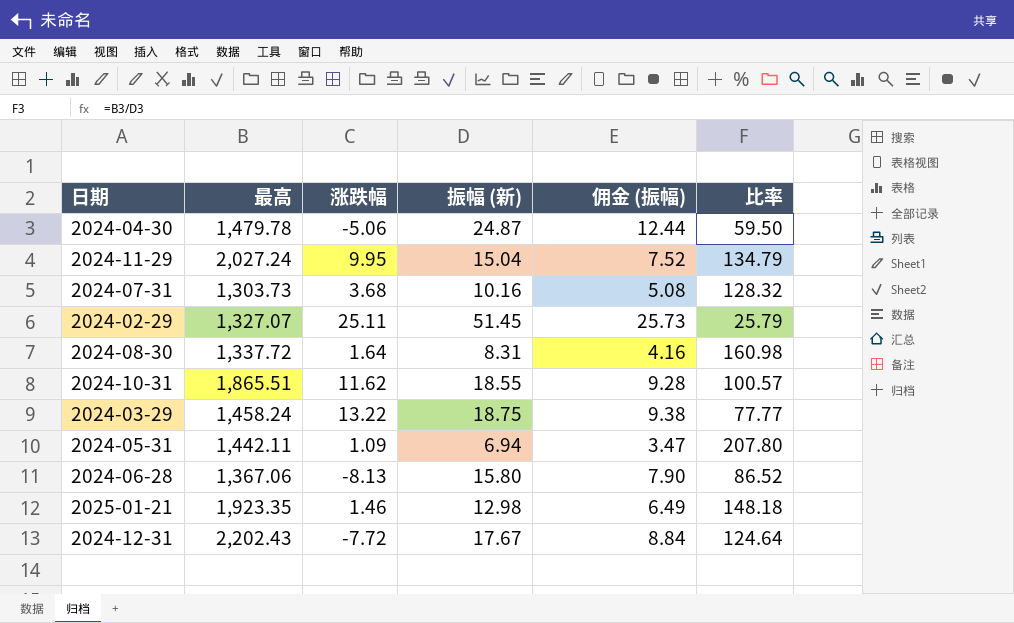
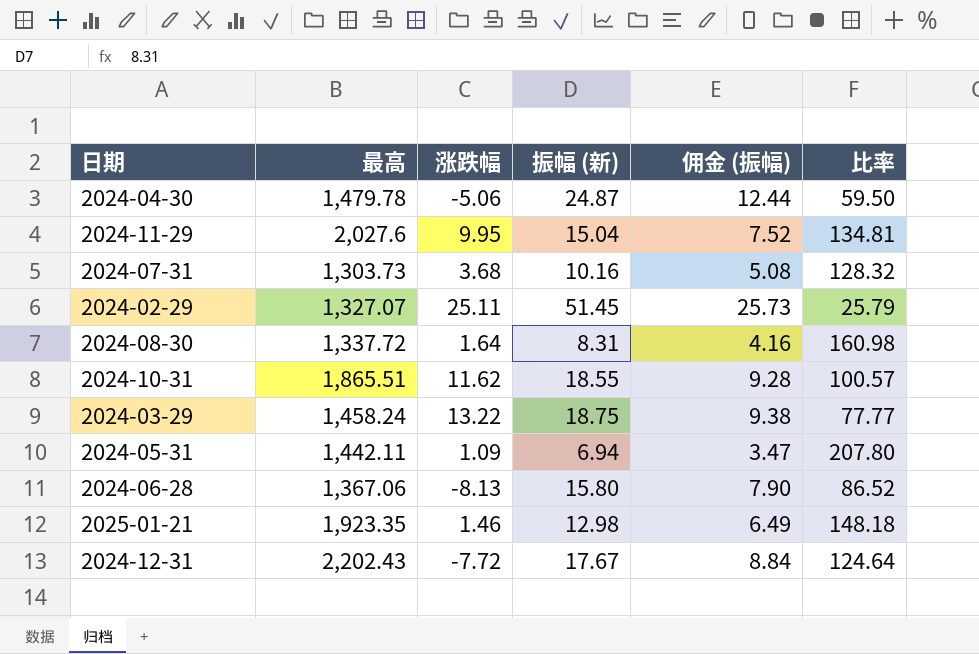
2024-11-29 | 最高: 2,027.24 -> 2,027.6
2024-11-29 | 比率: 134.79 -> 134.81

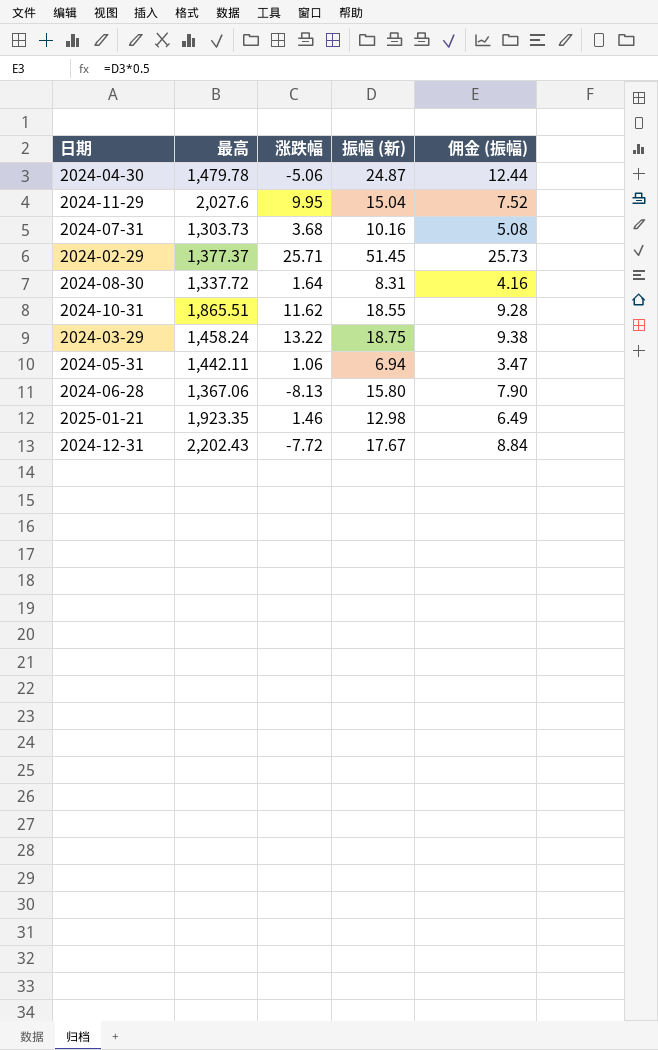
column 比率 | formula: [最高] / [振幅 (新)] -> none
2024-02-29 | 最高: 1,327.07 -> 1,377.37
2024-02-29 | 涨跌幅: 25.11 -> 25.71
2024-05-31 | 涨跌幅: 1.09 -> 1.06

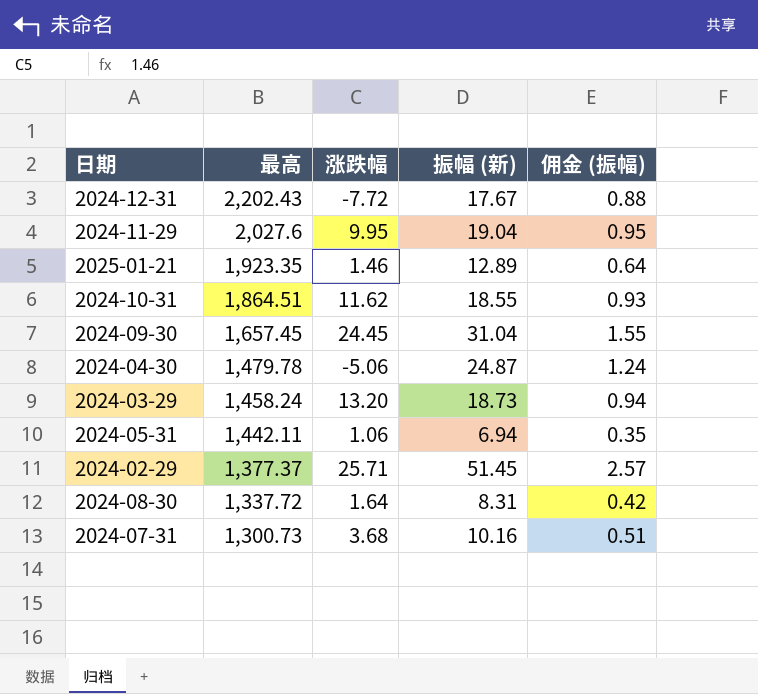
row order: none -> 最高 descending
column 佣金 (振幅) | formula: [振幅 (新)] * 0.5 -> [振幅 (新)] * 0.05
row 2024-06-28: 1,367.06 | -8.13 | 15.80 | 7.90 -> none
2024-11-29 | 振幅 (新): 15.04 -> 19.04
2025-01-21 | 振幅 (新): 12.98 -> 12.89
2024-10-31 | 最高: 1,865.51 -> 1,864.51
row 2024-09-30: none -> 1,657.45 | 24.45 | 31.04 | 1.55
2024-03-29 | 涨跌幅: 13.22 -> 13.20
2024-03-29 | 振幅 (新): 18.75 -> 18.73
2024-07-31 | 最高: 1,303.73 -> 1,300.73

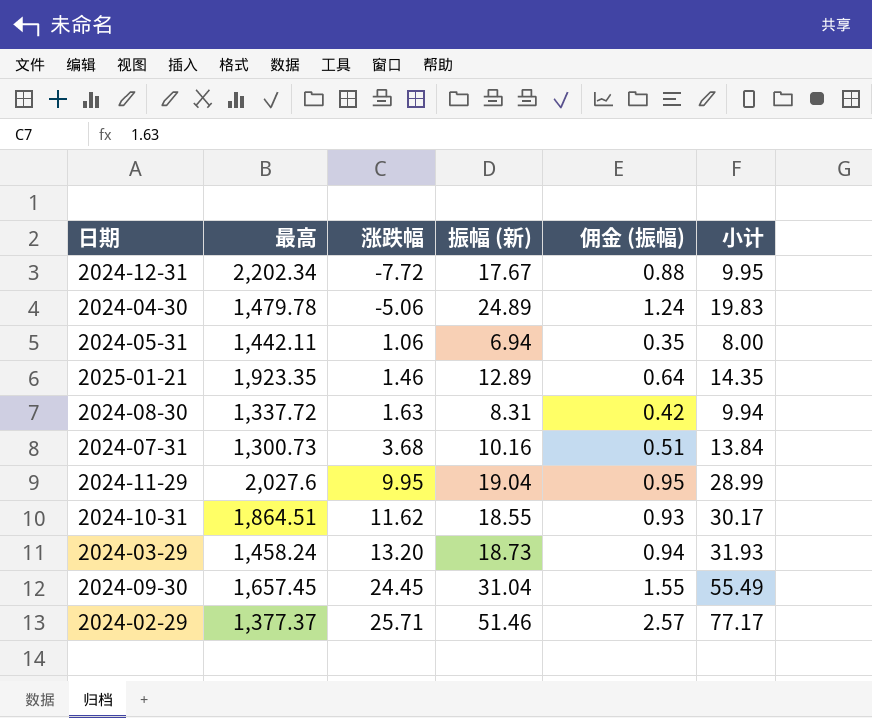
row order: 最高 descending -> 涨跌幅 ascending
column 小计 | formula: none -> [涨跌幅] + [振幅 (新)]
2024-12-31 | 最高: 2,202.43 -> 2,202.34
2024-04-30 | 振幅 (新): 24.87 -> 24.89
2024-08-30 | 涨跌幅: 1.64 -> 1.63
2024-02-29 | 振幅 (新): 51.45 -> 51.46

